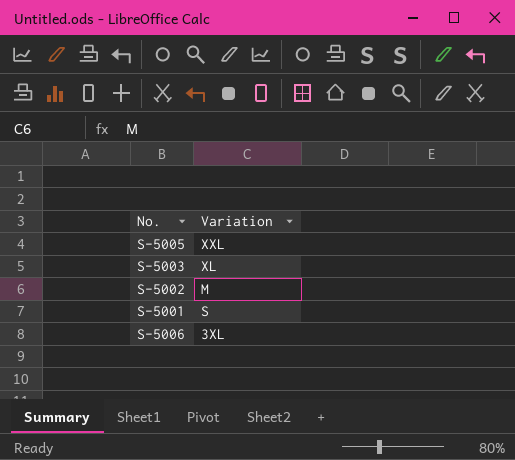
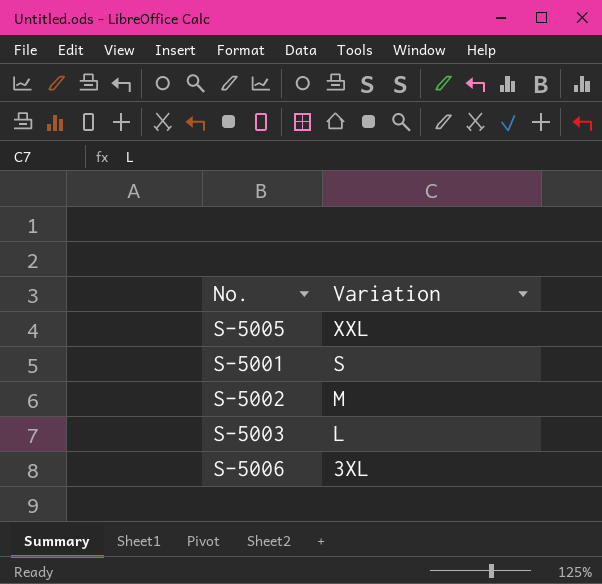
row order: none -> Variation descending
S-5003 | Variation: XL -> L

